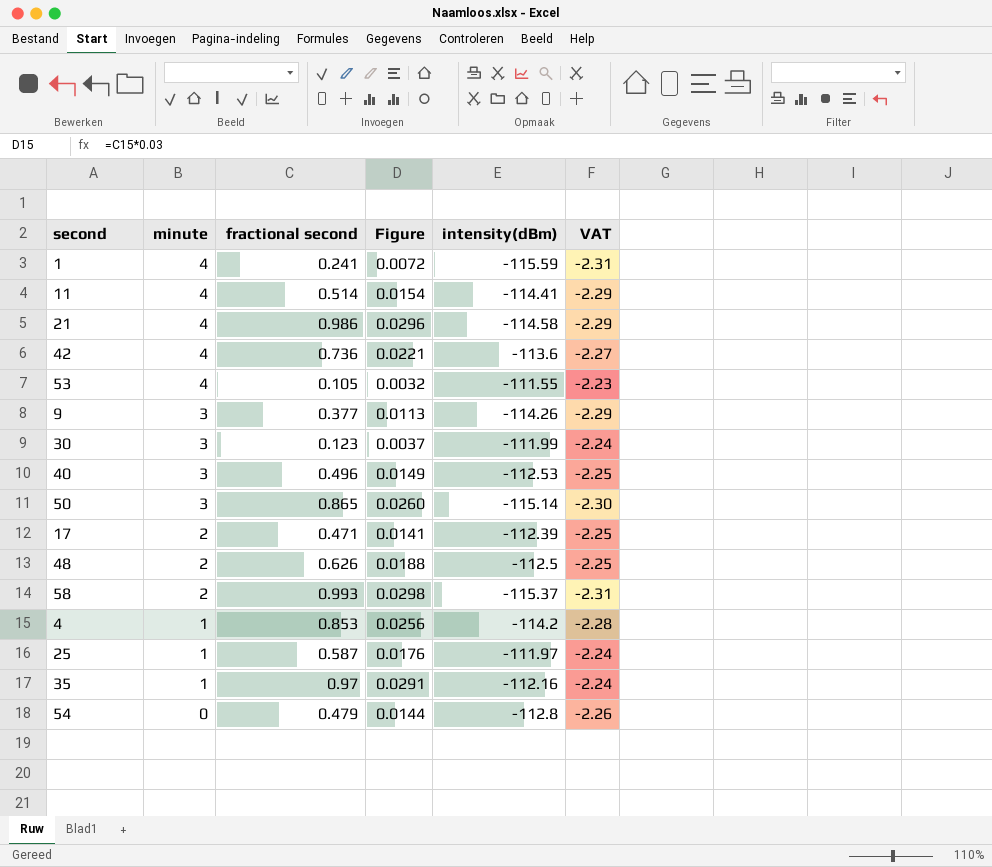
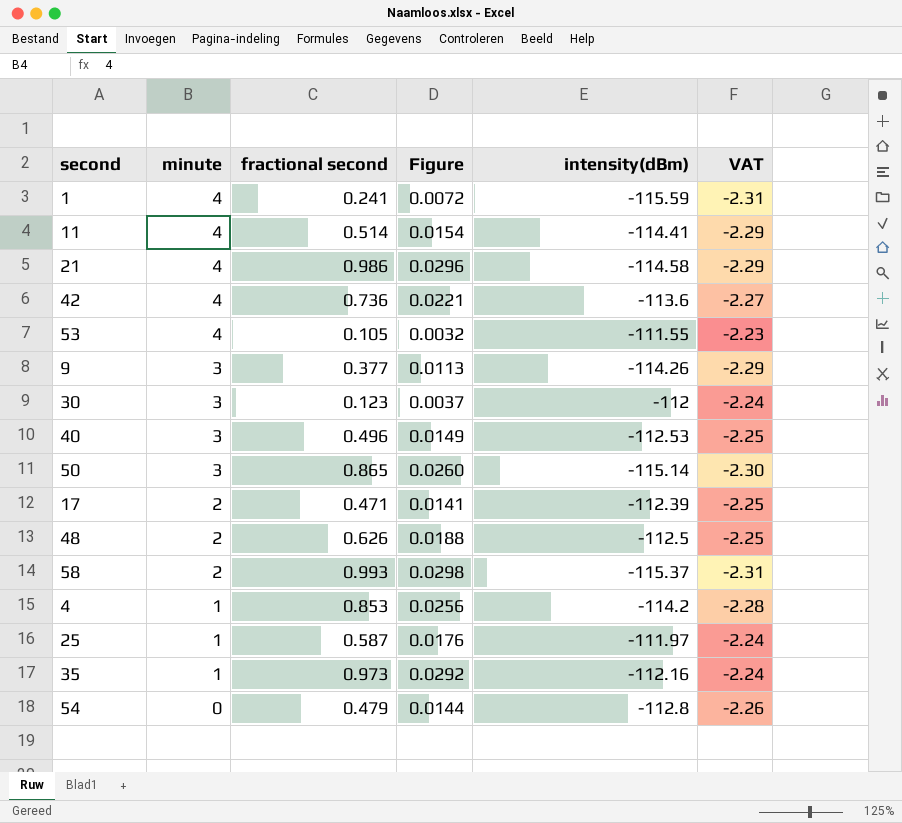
30 | intensity(dBm): -111.99 -> -112
35 | fractional second: 0.97 -> 0.973
35 | Figure: 0.0291 -> 0.0292

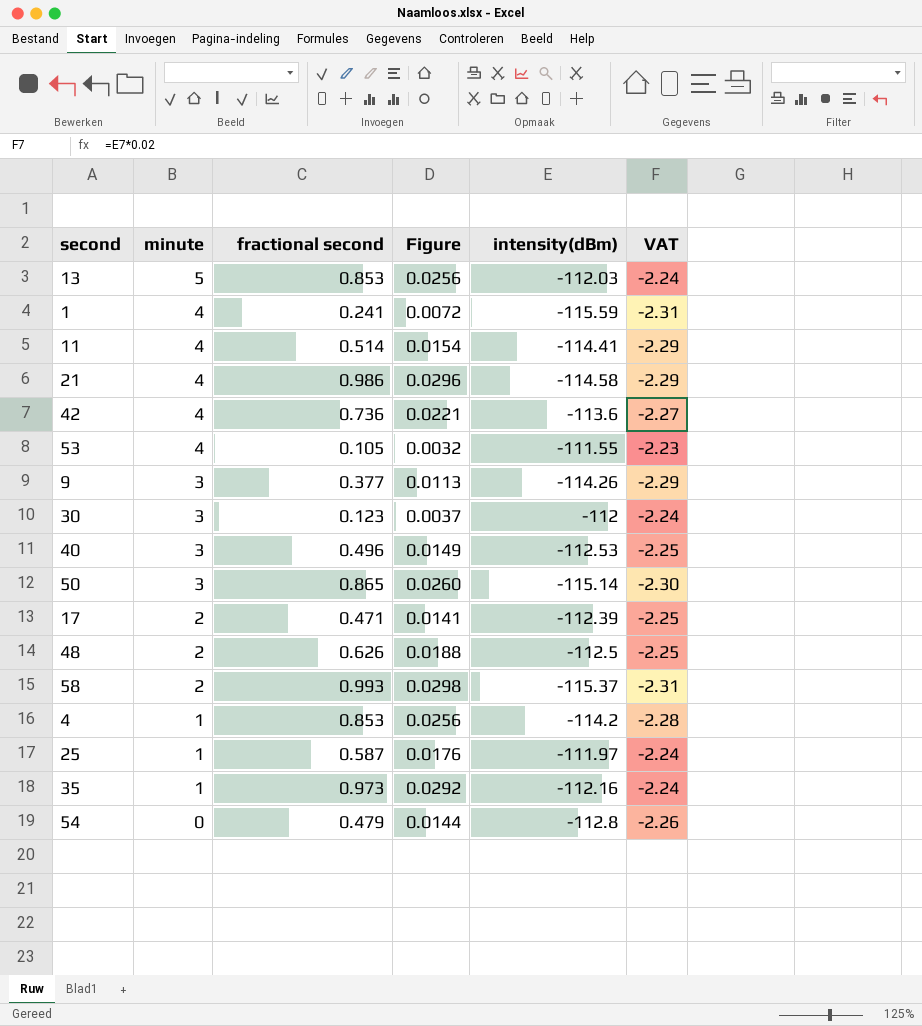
row 13: none -> 5 | 0.853 | 0.0256 | -112.03 | -2.24

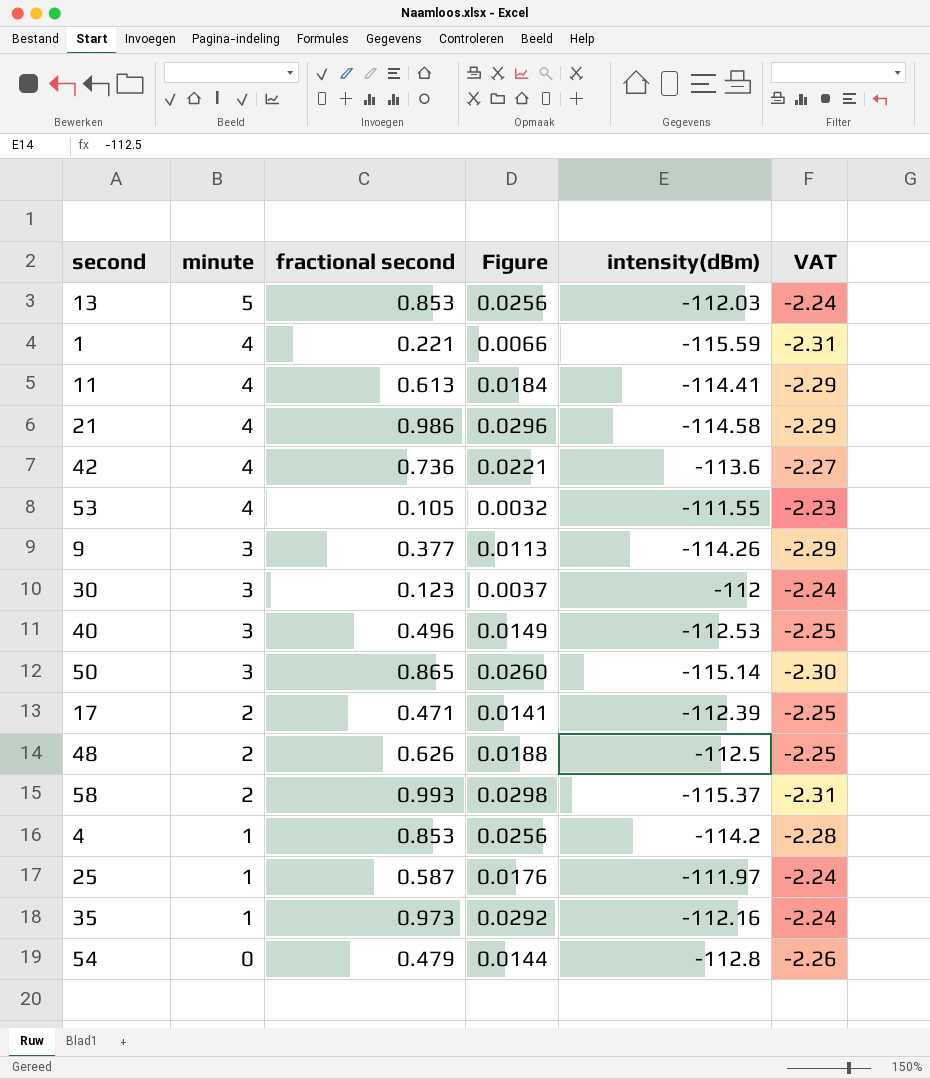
1 | fractional second: 0.241 -> 0.221
1 | Figure: 0.0072 -> 0.0066
11 | fractional second: 0.514 -> 0.613
11 | Figure: 0.0154 -> 0.0184

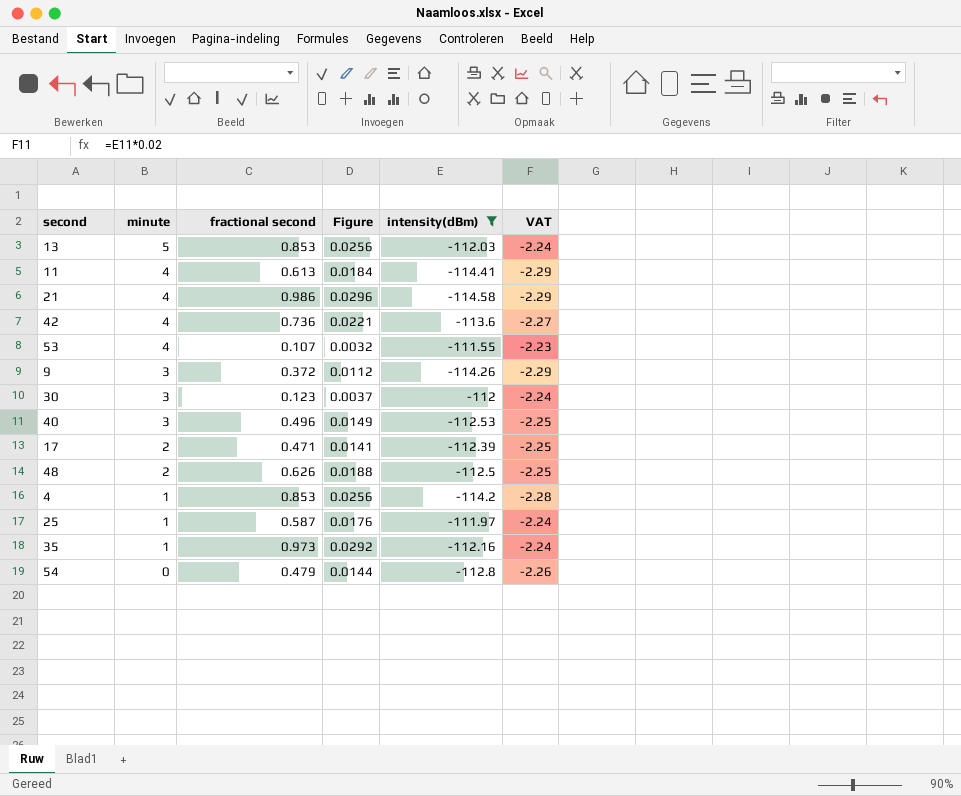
filter: none -> intensity(dBm) >= -114.58
53 | fractional second: 0.105 -> 0.107
9 | fractional second: 0.377 -> 0.372
9 | Figure: 0.0113 -> 0.0112

